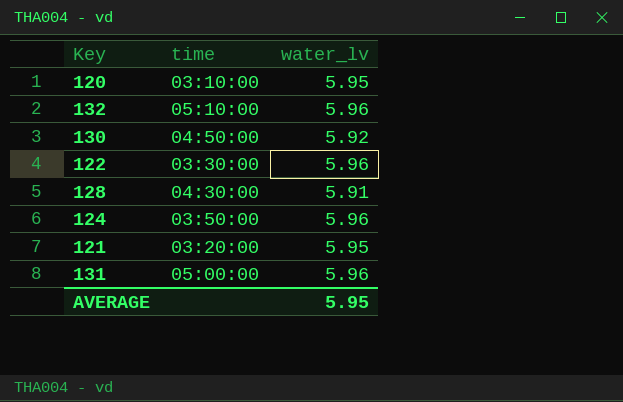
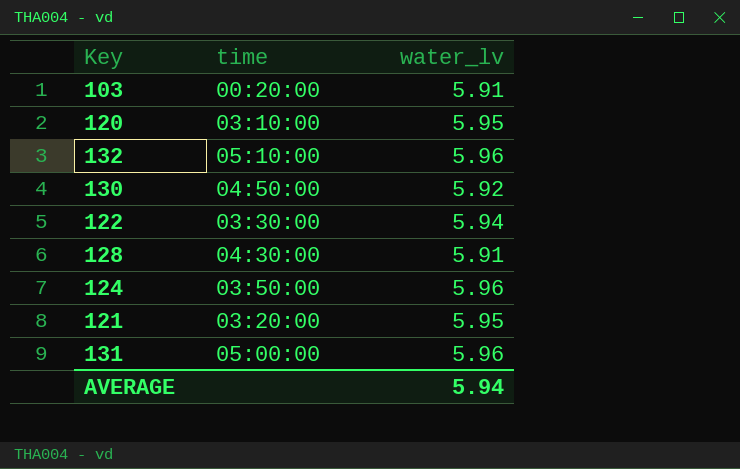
row 103: none -> 00:20:00 | 5.91
122 | water_lv: 5.96 -> 5.94
AVERAGE | water_lv: 5.95 -> 5.94

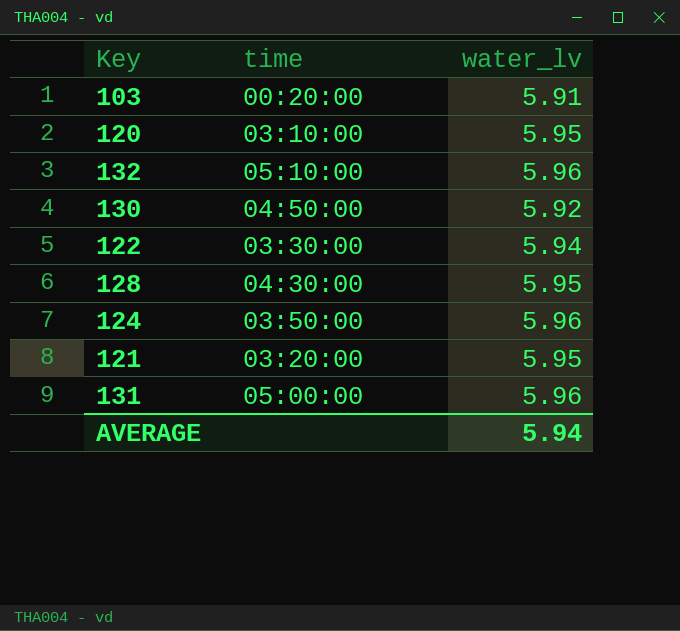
128 | water_lv: 5.91 -> 5.95

